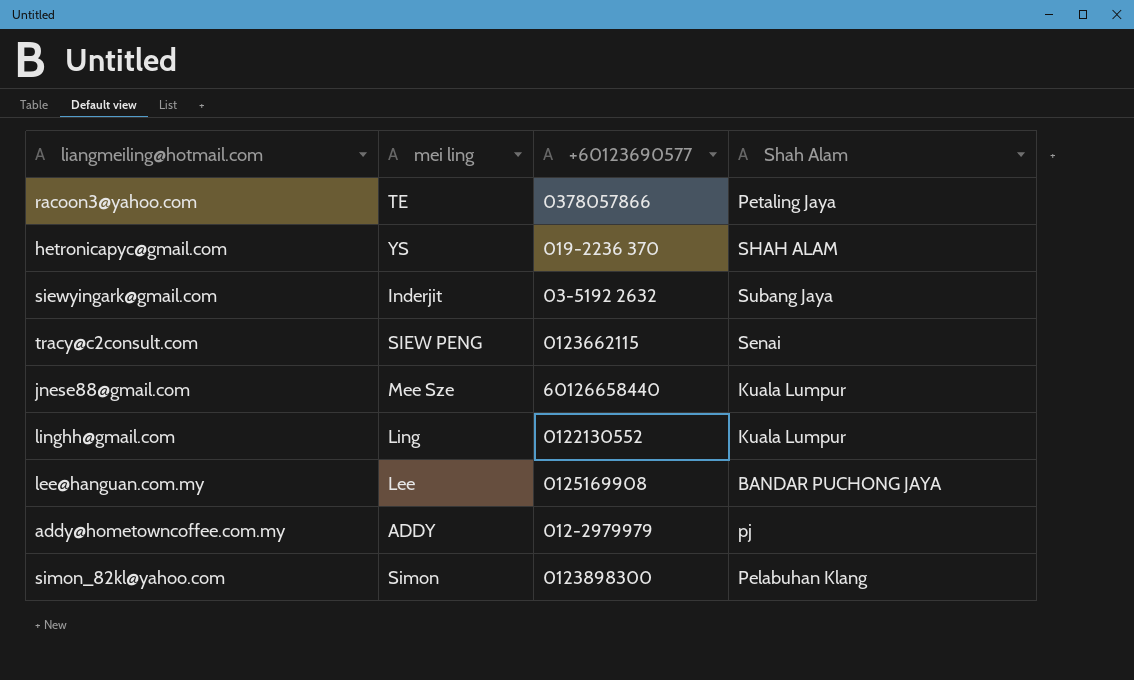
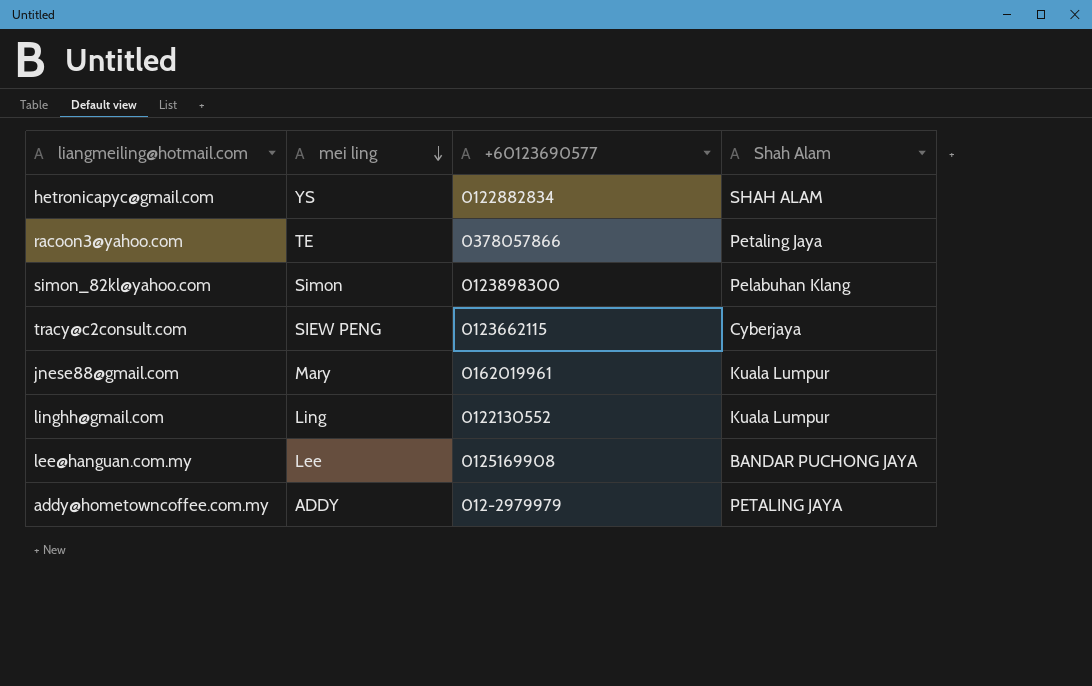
row order: none -> mei ling descending
row siewyingark@gmail.com: Inderjit | 03-5192 2632 | Subang Jaya -> none
hetronicapyc@gmail.com | +60123690577: 019-2236 370 -> 0122882834
tracy@c2consult.com | Shah Alam: Senai -> Cyberjaya
jnese88@gmail.com | mei ling: Mee Sze -> Mary
jnese88@gmail.com | +60123690577: 60126658440 -> 0162019961
addy@hometowncoffee.com.my | Shah Alam: pj -> PETALING JAYA

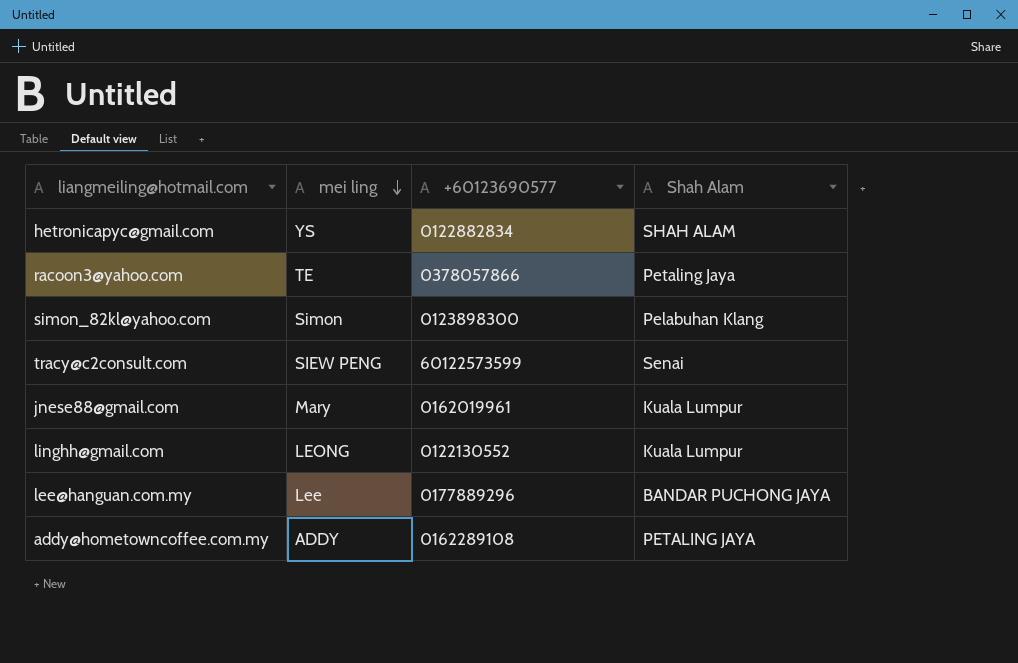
tracy@c2consult.com | +60123690577: 0123662115 -> 60122573599
tracy@c2consult.com | Shah Alam: Cyberjaya -> Senai
linghh@gmail.com | mei ling: Ling -> LEONG
lee@hanguan.com.my | +60123690577: 0125169908 -> 0177889296
addy@hometowncoffee.com.my | +60123690577: 012-2979979 -> 0162289108

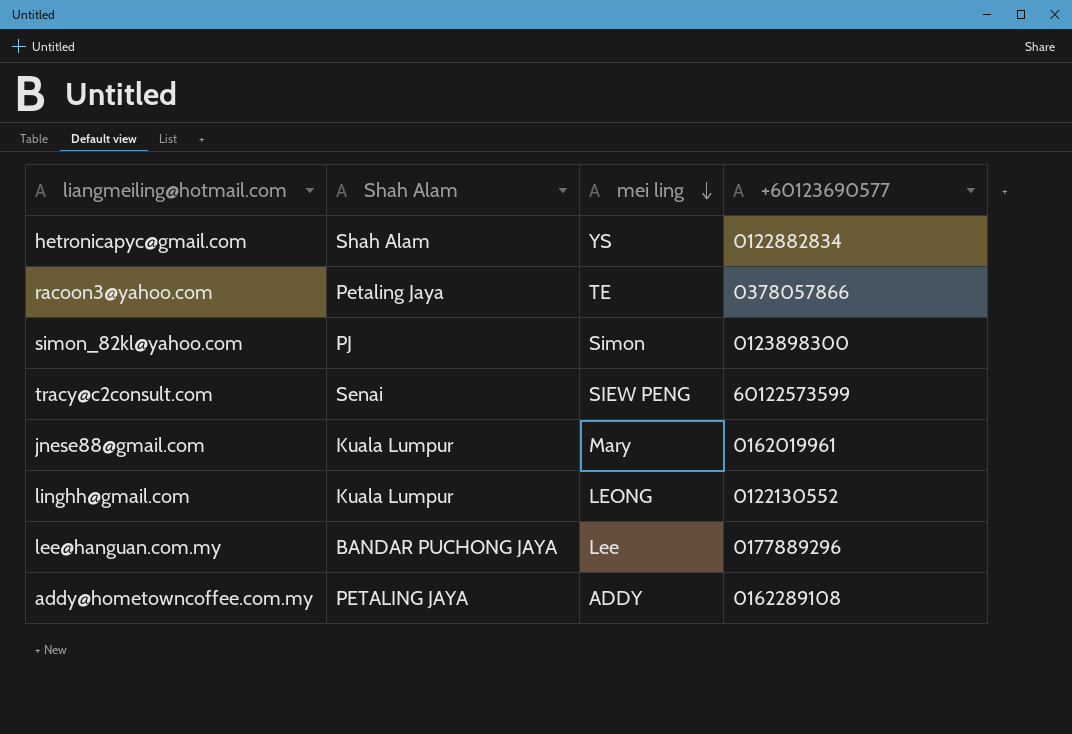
column Shah Alam | position: 4 -> 2
hetronicapyc@gmail.com | Shah Alam: SHAH ALAM -> Shah Alam
simon_82kl@yahoo.com | Shah Alam: Pelabuhan Klang -> PJ

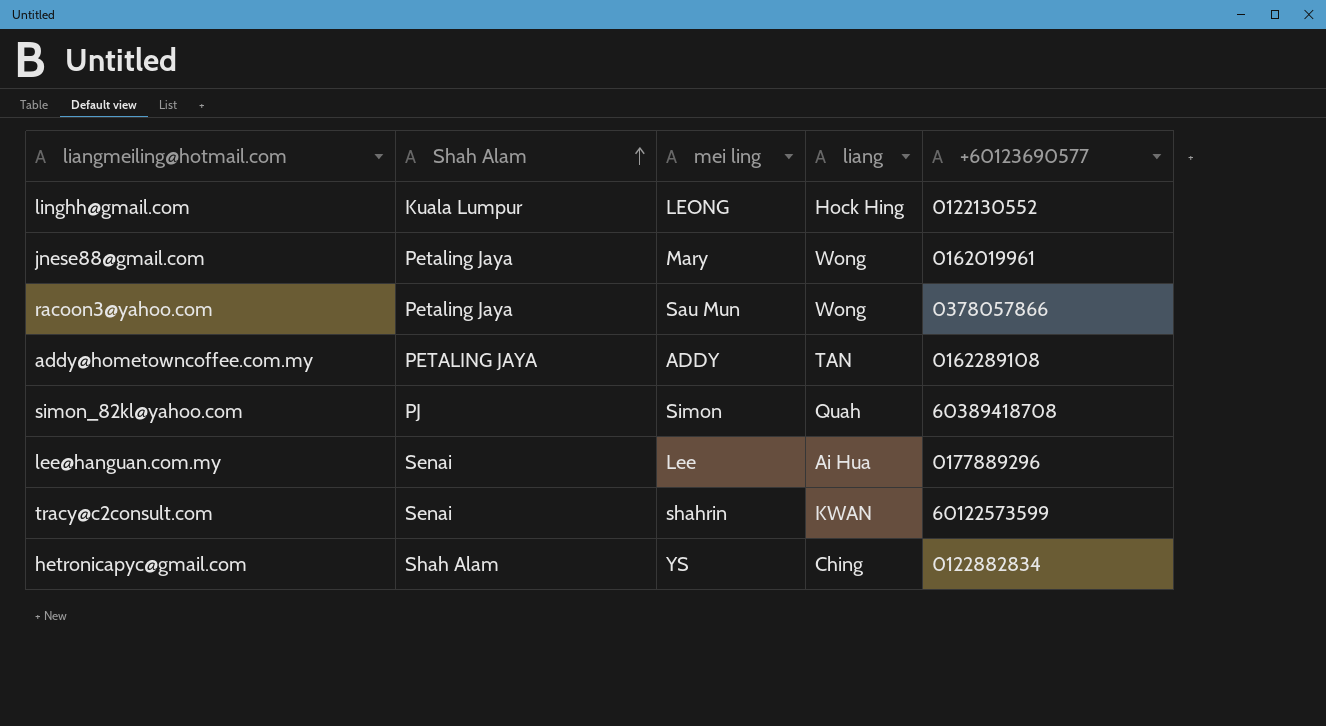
row order: mei ling descending -> Shah Alam ascending
column liang | position: none -> 4
jnese88@gmail.com | Shah Alam: Kuala Lumpur -> Petaling Jaya
racoon3@yahoo.com | mei ling: TE -> Sau Mun
simon_82kl@yahoo.com | +60123690577: 0123898300 -> 60389418708
lee@hanguan.com.my | Shah Alam: BANDAR PUCHONG JAYA -> Senai
tracy@c2consult.com | mei ling: SIEW PENG -> shahrin

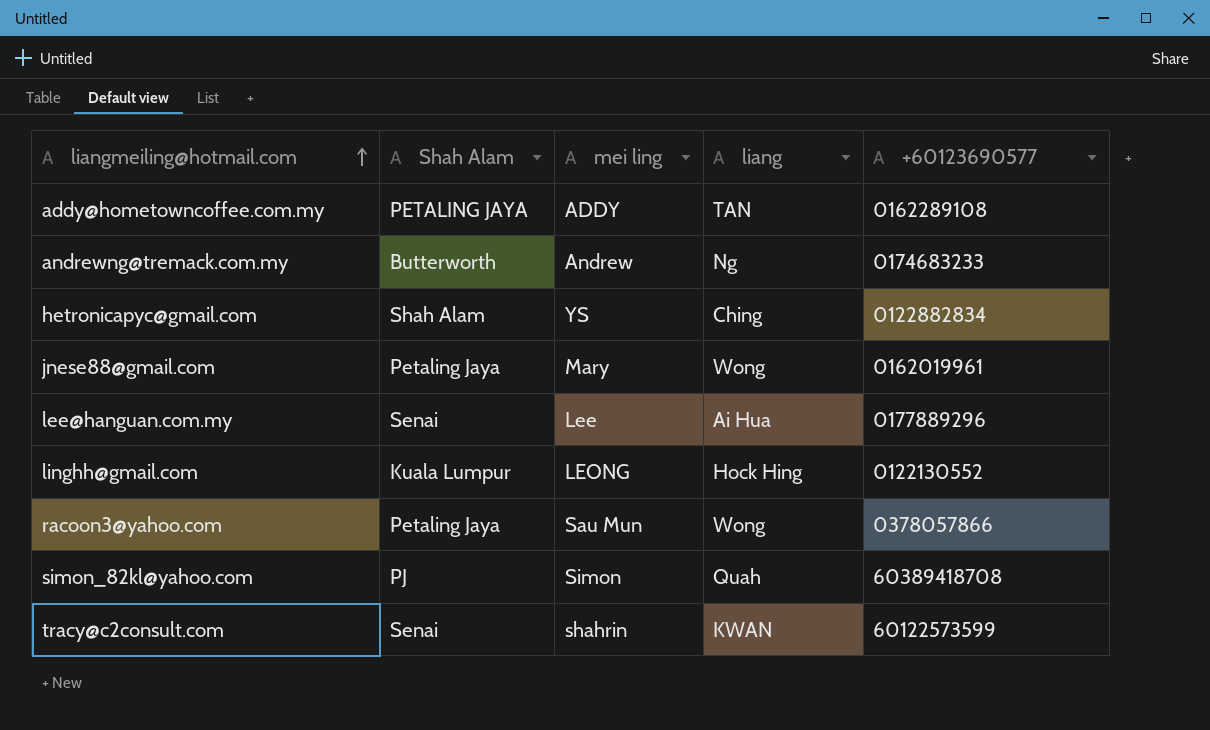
row order: Shah Alam ascending -> liangmeiling@hotmail.com ascending
row andrewng@tremack.com.my: none -> Butterworth | Andrew | Ng | 0174683233

